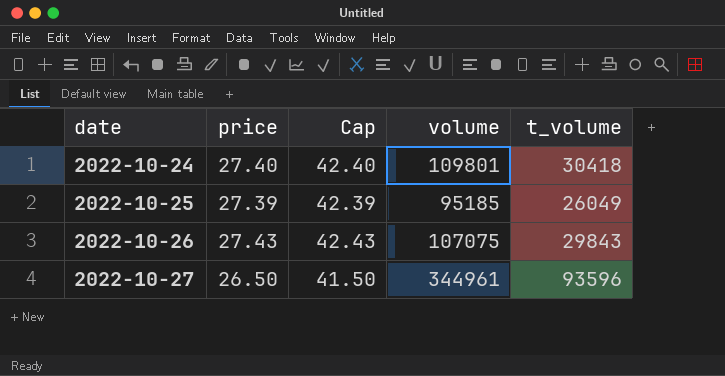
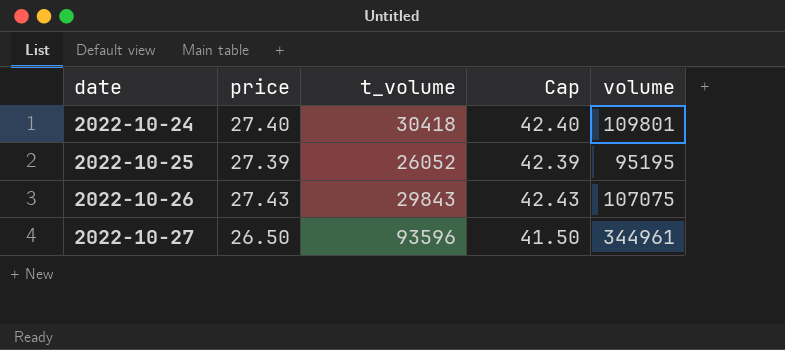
column t_volume | position: 5 -> 3
2022-10-25 | t_volume: 26049 -> 26052
2022-10-25 | volume: 95185 -> 95195

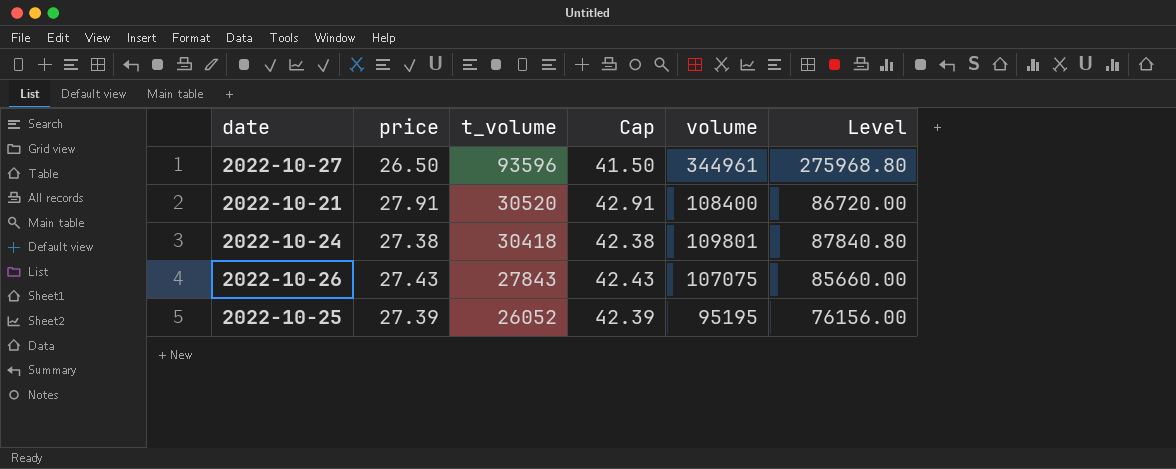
row order: date ascending -> t_volume descending
column Level | formula: none -> [volume] * 0.8
row 2022-10-21: none -> 27.91 | 30520 | 42.91 | 108400 | 86720.00
2022-10-24 | price: 27.40 -> 27.38
2022-10-24 | Cap: 42.40 -> 42.38
2022-10-26 | t_volume: 29843 -> 27843

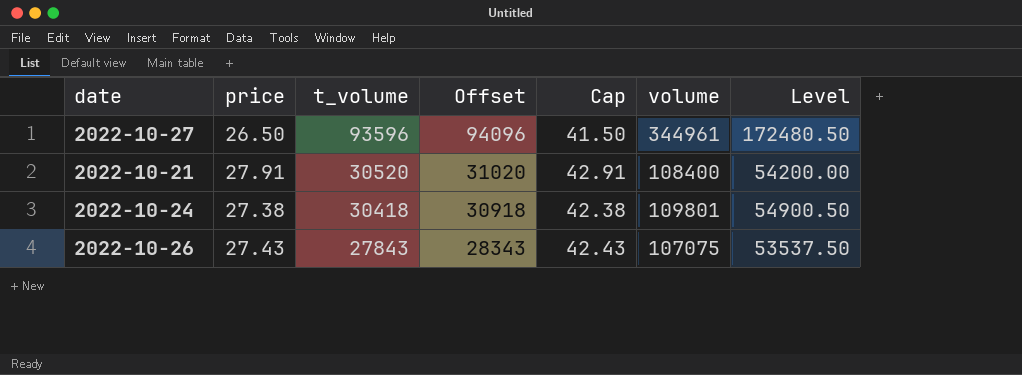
column Offset | formula: none -> [t_volume] + 500
column Level | formula: [volume] * 0.8 -> [volume] * 0.5
row 2022-10-25: 27.39 | 26052 | 42.39 | 95195 | 76156.00 -> none

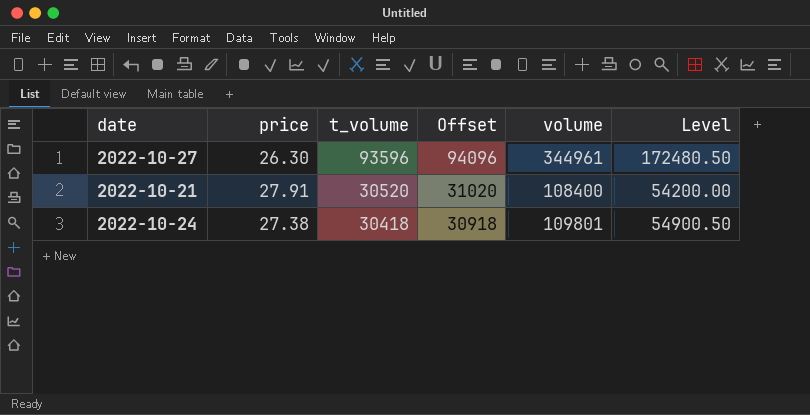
column Cap | formula: [price] + 15 -> none
row 2022-10-26: 27.43 | 27843 | 28343 | 42.43 | 107075 | 53537.50 -> none
2022-10-27 | price: 26.50 -> 26.30

